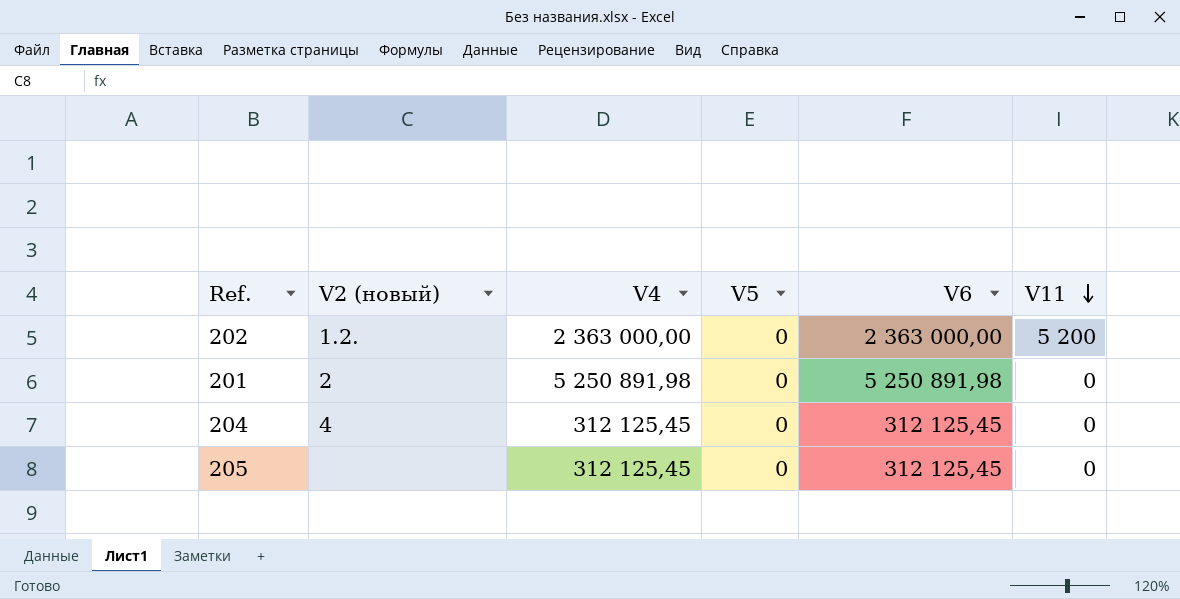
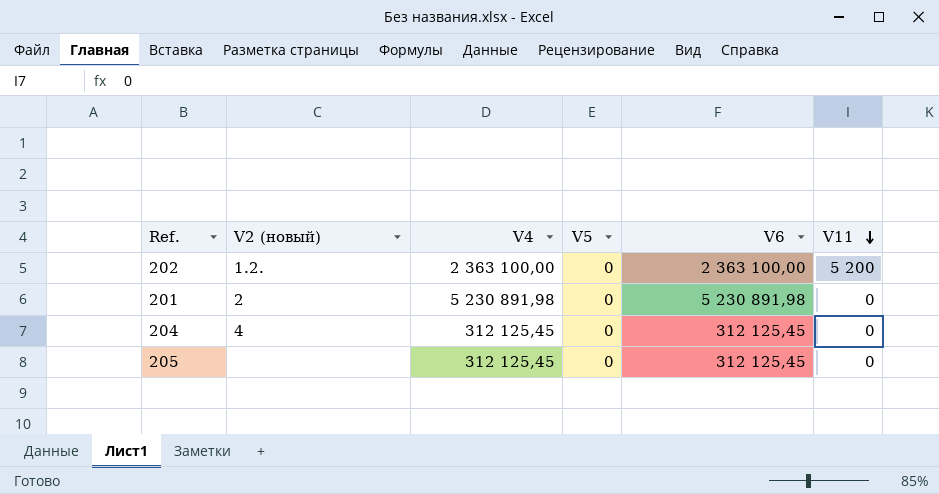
202 | V4: 2 363 000,00 -> 2 363 100,00
202 | V6: 2 363 000,00 -> 2 363 100,00
201 | V4: 5 250 891,98 -> 5 230 891,98
201 | V6: 5 250 891,98 -> 5 230 891,98

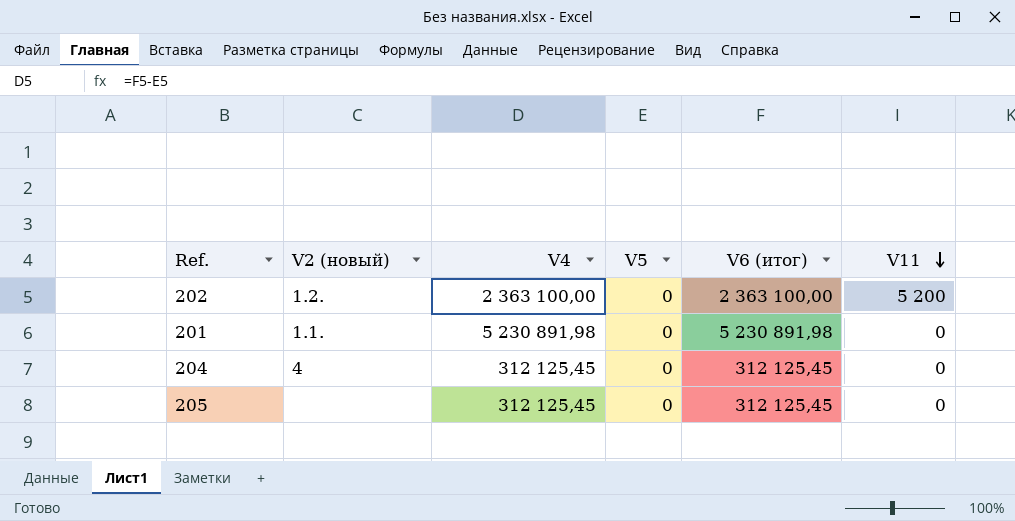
column name: V6 -> V6 (итог)
201 | V2 (новый): 2 -> 1.1.

